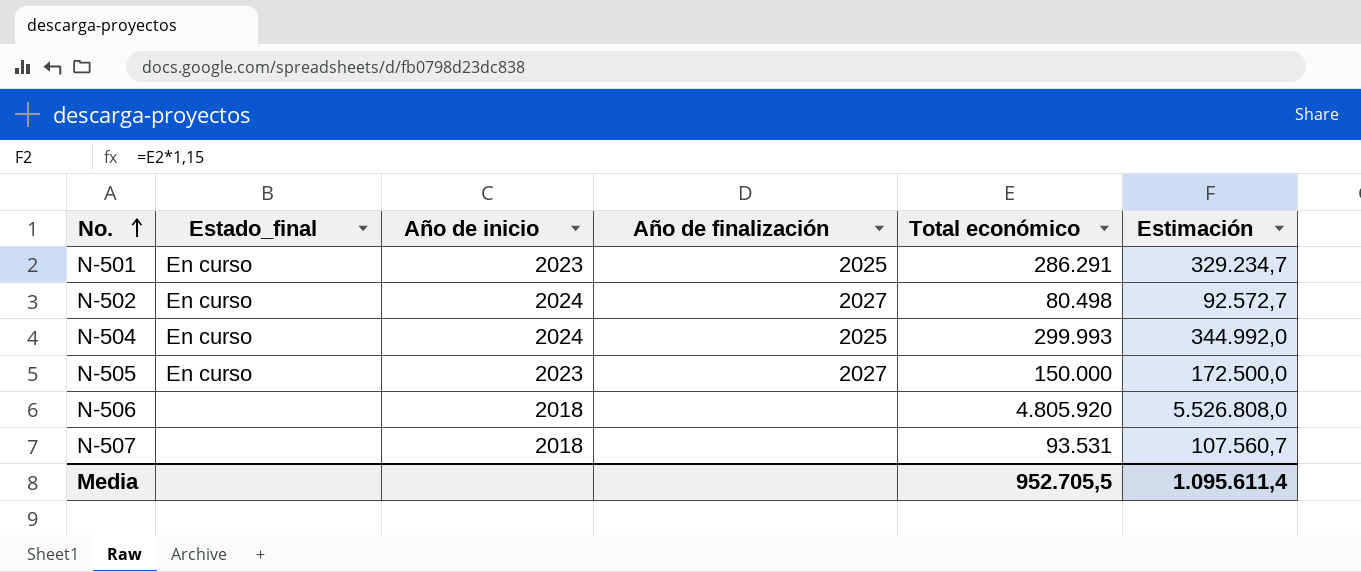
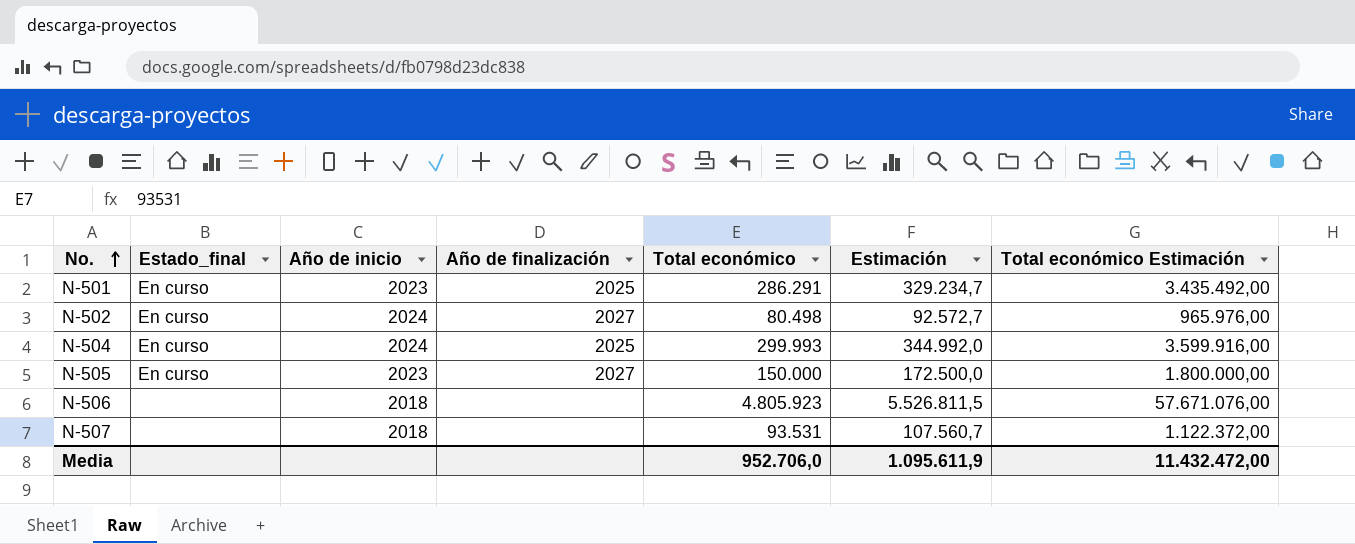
column Total económico Estimación | formula: none -> [Total económico] * 12
N-506 | Total económico: 4.805.920 -> 4.805.923
N-506 | Estimación: 5.526.808,0 -> 5.526.811,5
Media | Total económico: 952.705,5 -> 952.706,0
Media | Estimación: 1.095.611,4 -> 1.095.611,9

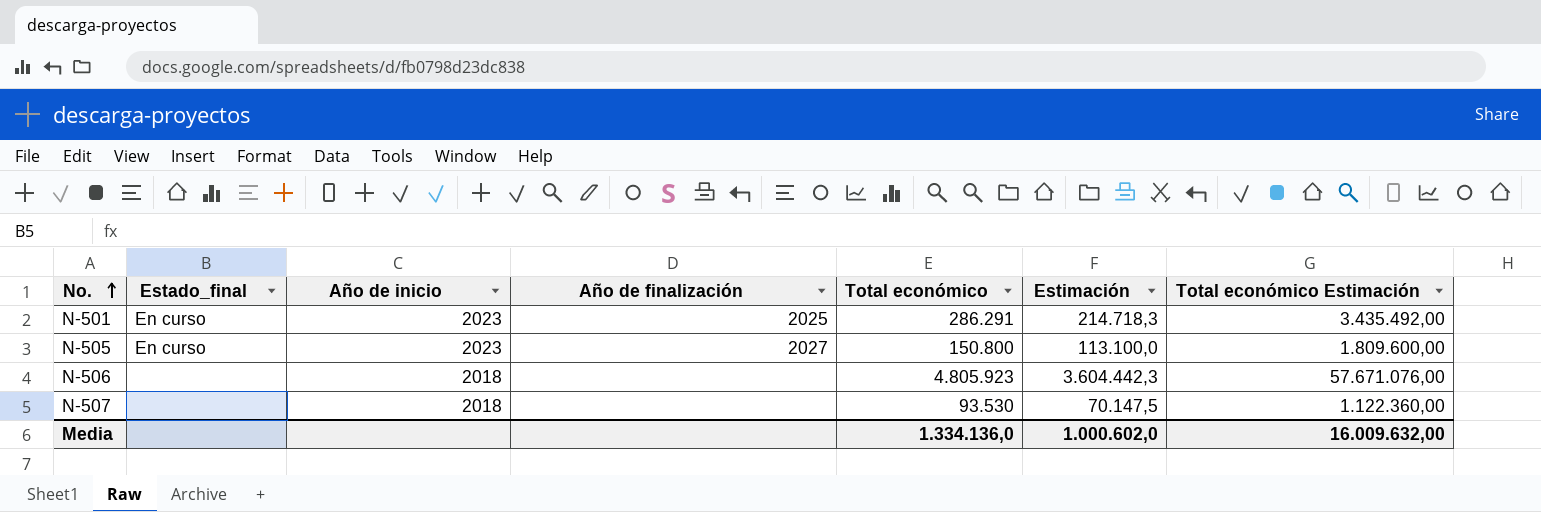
column Estimación | formula: [Total económico] * 1,15 -> [Total económico] * 0,75
row N-502: En curso | 2024 | 2027 | 80.498 | 92.572,7 | 965.976,00 -> none
row N-504: En curso | 2024 | 2025 | 299.993 | 344.992,0 | 3.599.916,00 -> none
N-505 | Total económico: 150.000 -> 150.800
N-505 | Total económico Estimación: 1.800.000,00 -> 1.809.600,00
N-507 | Total económico: 93.531 -> 93.530
N-507 | Total económico Estimación: 1.122.372,00 -> 1.122.360,00
Media | Total económico: 952.706,0 -> 1.334.136,0
Media | Estimación: 1.095.611,9 -> 1.000.602,0
Media | Total económico Estimación: 11.432.472,00 -> 16.009.632,00

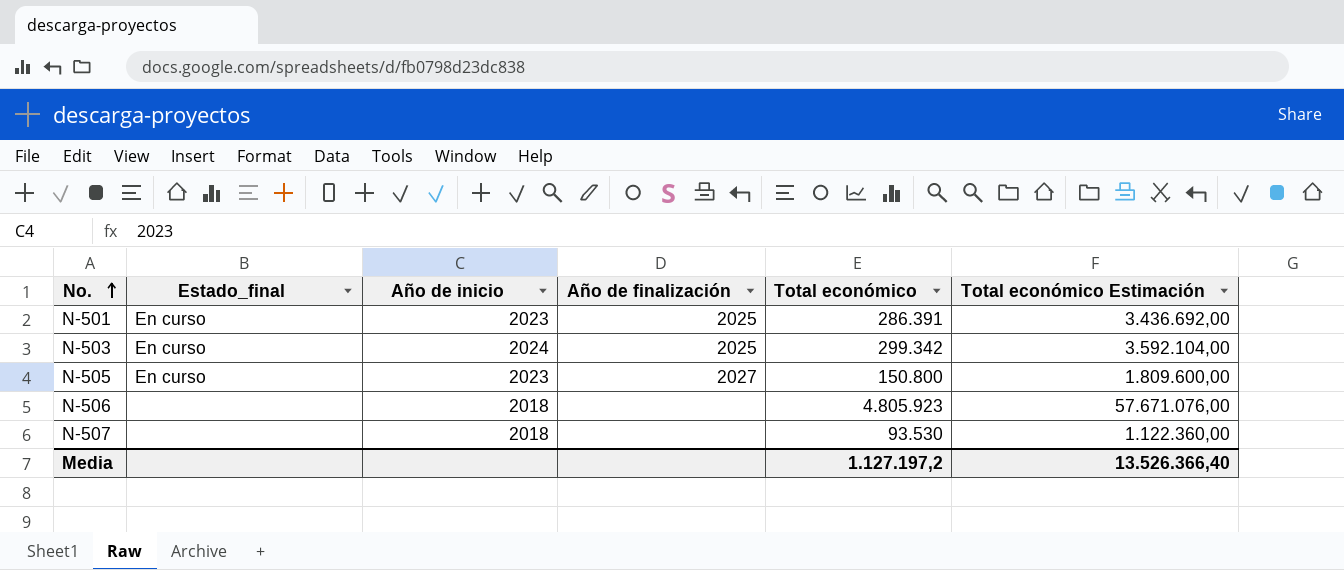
column Estimación | formula: [Total económico] * 0,75 -> none
N-501 | Total económico: 286.291 -> 286.391
N-501 | Total económico Estimación: 3.435.492,00 -> 3.436.692,00
row N-503: none -> En curso | 2024 | 2025 | 299.342 | 3.592.104,00
Media | Total económico: 1.334.136,0 -> 1.127.197,2
Media | Total económico Estimación: 16.009.632,00 -> 13.526.366,40

